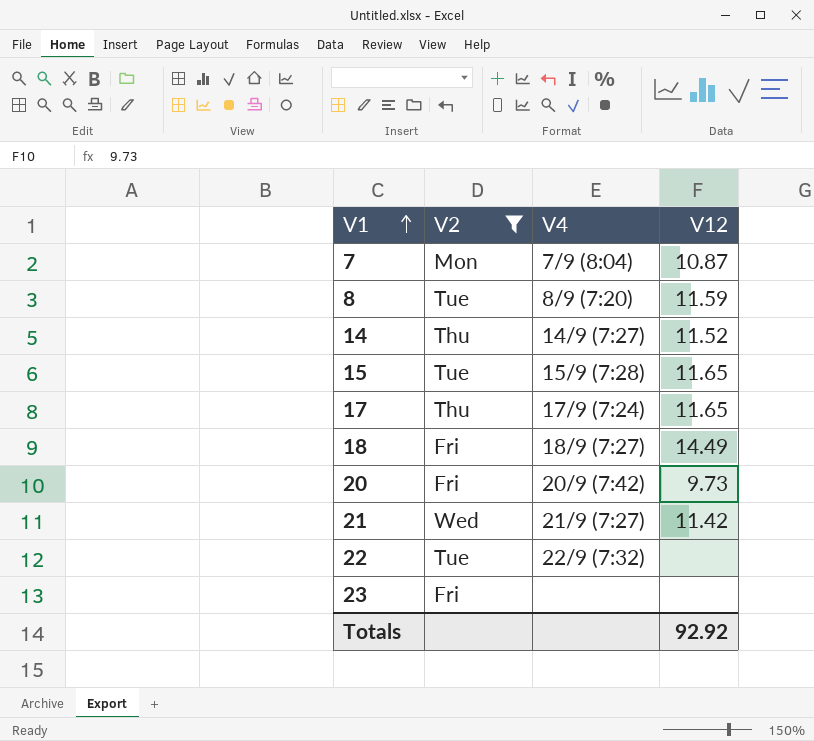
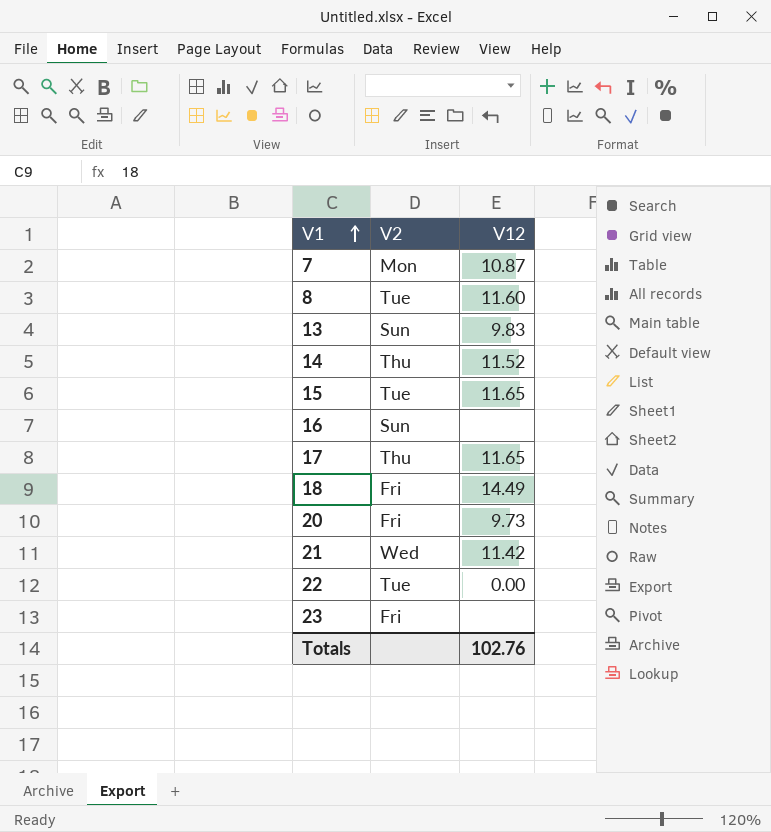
filter: V2 != Sun -> none
column V4 | position: 3 -> none
8 | V12: 11.59 -> 11.60
22 | V12: none -> 0.00
Totals | V12: 92.92 -> 102.76

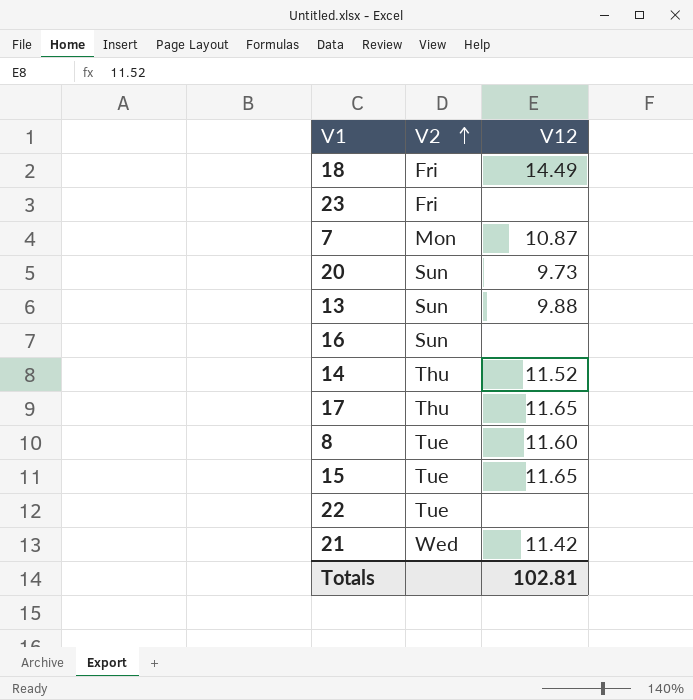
row order: V1 ascending -> V2 ascending
20 | V2: Fri -> Sun
13 | V12: 9.83 -> 9.88
22 | V12: 0.00 -> none
Totals | V12: 102.76 -> 102.81

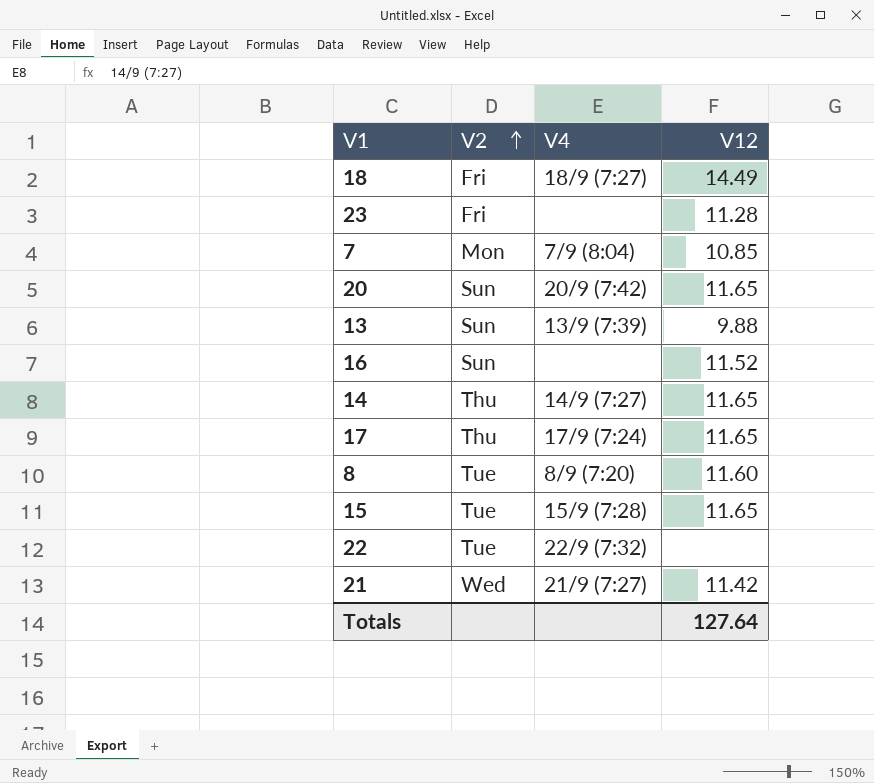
column V4 | position: none -> 3
23 | V12: none -> 11.28
7 | V12: 10.87 -> 10.85
20 | V12: 9.73 -> 11.65
16 | V12: none -> 11.52
14 | V12: 11.52 -> 11.65
Totals | V12: 102.81 -> 127.64

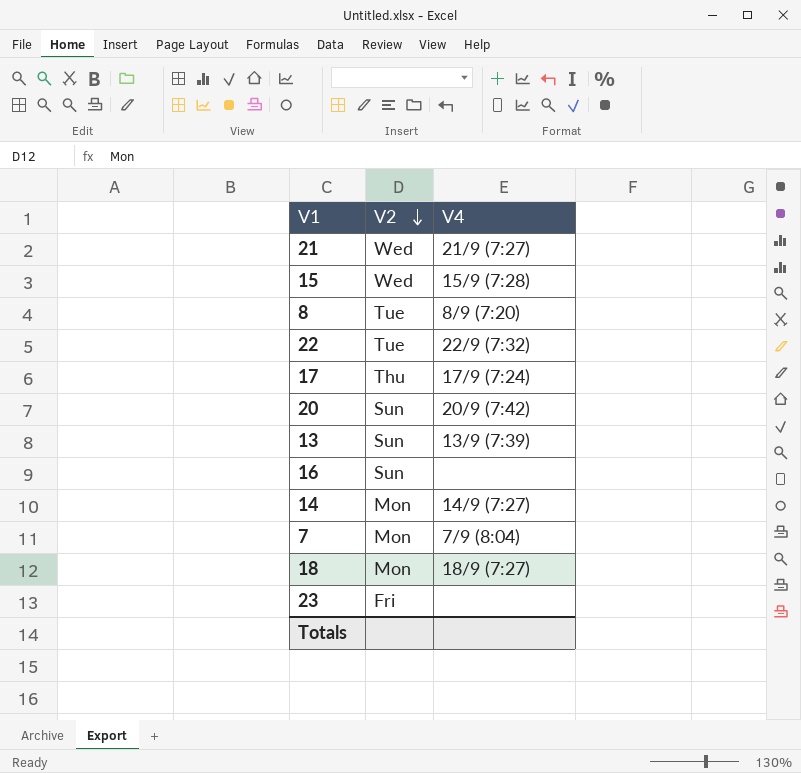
row order: V2 ascending -> V2 descending
column V12 | position: 4 -> none
15 | V2: Tue -> Wed
14 | V2: Thu -> Mon
18 | V2: Fri -> Mon

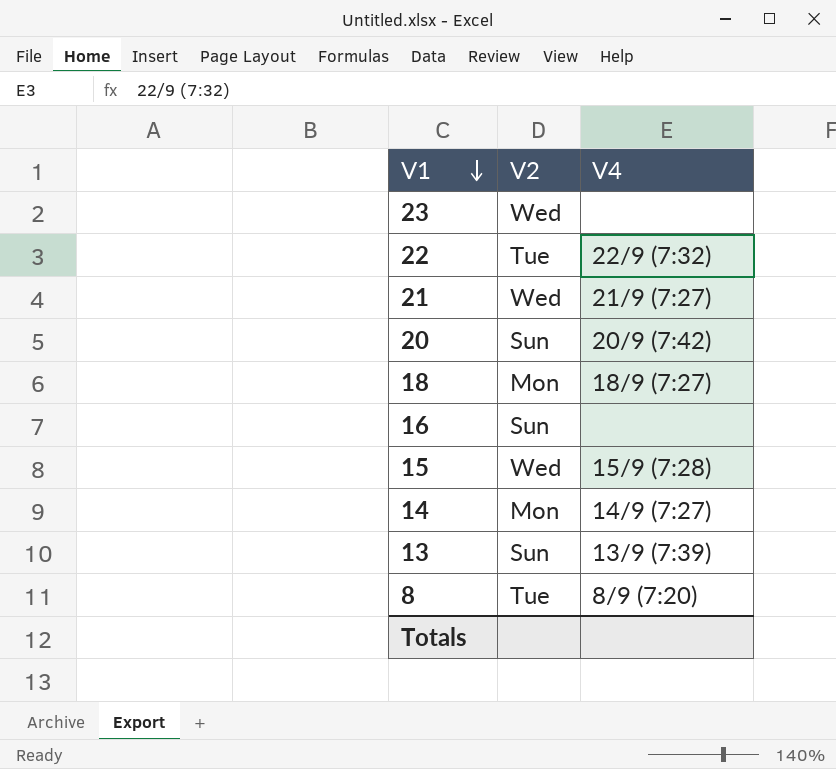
row order: V2 descending -> V1 descending
row 17: Thu | 17/9 (7:24) -> none
row 7: Mon | 7/9 (8:04) -> none
23 | V2: Fri -> Wed

